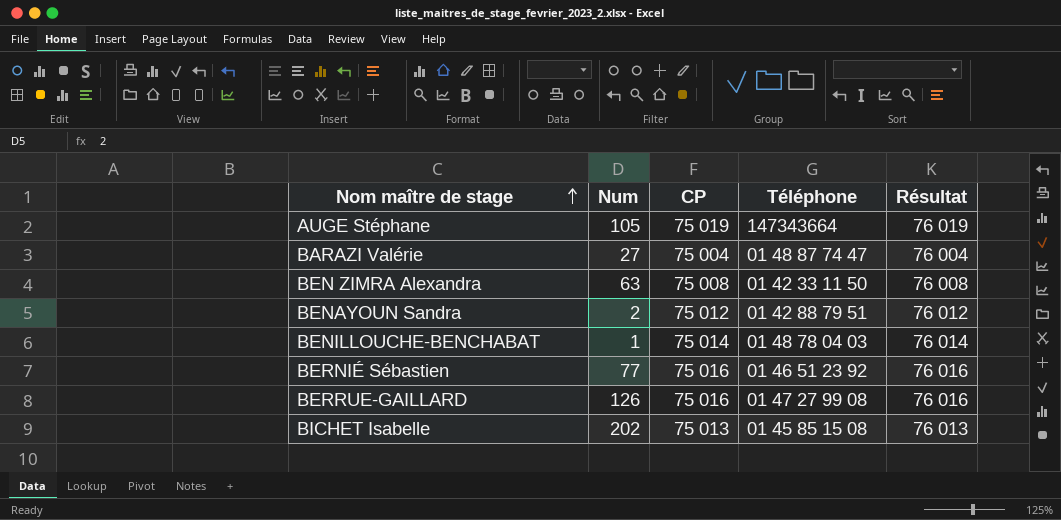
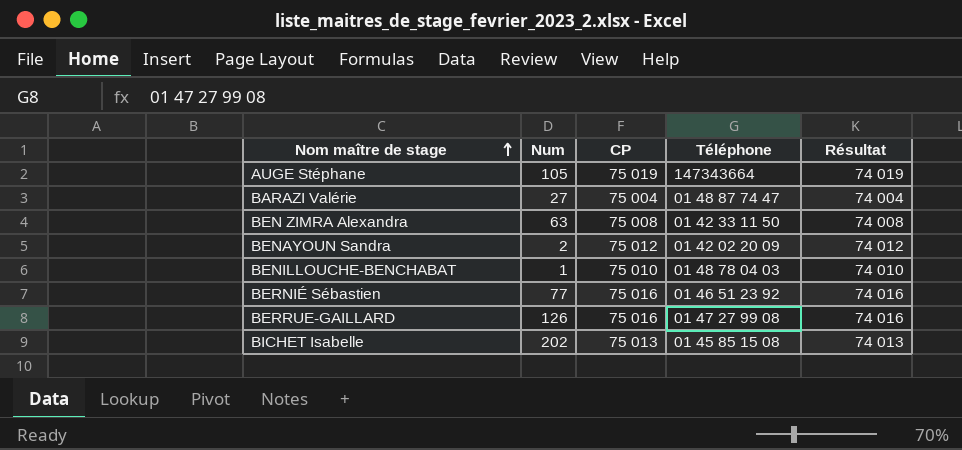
column Résultat | formula: [CP] + 1000 -> [CP] - 1000
BENAYOUN Sandra | Téléphone: 01 42 88 79 51 -> 01 42 02 20 09
BENILLOUCHE-BENCHABAT | CP: 75 014 -> 75 010

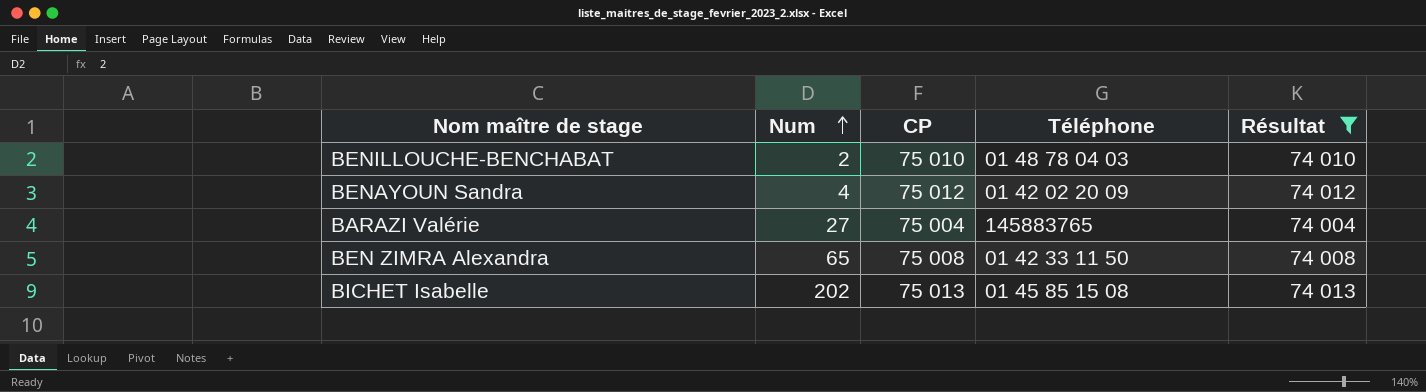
filter: none -> Résultat <= 74 013
row order: Nom maître de stage ascending -> Num ascending
BENILLOUCHE-BENCHABAT | Num: 1 -> 2
BENAYOUN Sandra | Num: 2 -> 4
BARAZI Valérie | Téléphone: 01 48 87 74 47 -> 145883765
BEN ZIMRA Alexandra | Num: 63 -> 65

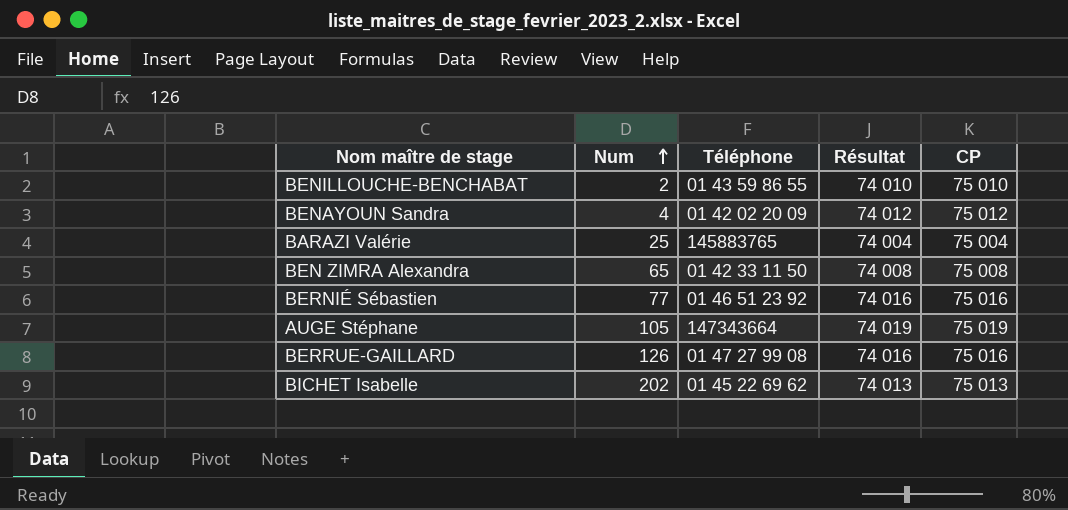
filter: Résultat <= 74 013 -> none
column CP | position: 3 -> 5
BENILLOUCHE-BENCHABAT | Téléphone: 01 48 78 04 03 -> 01 43 59 86 55
BARAZI Valérie | Num: 27 -> 25
BICHET Isabelle | Téléphone: 01 45 85 15 08 -> 01 45 22 69 62

